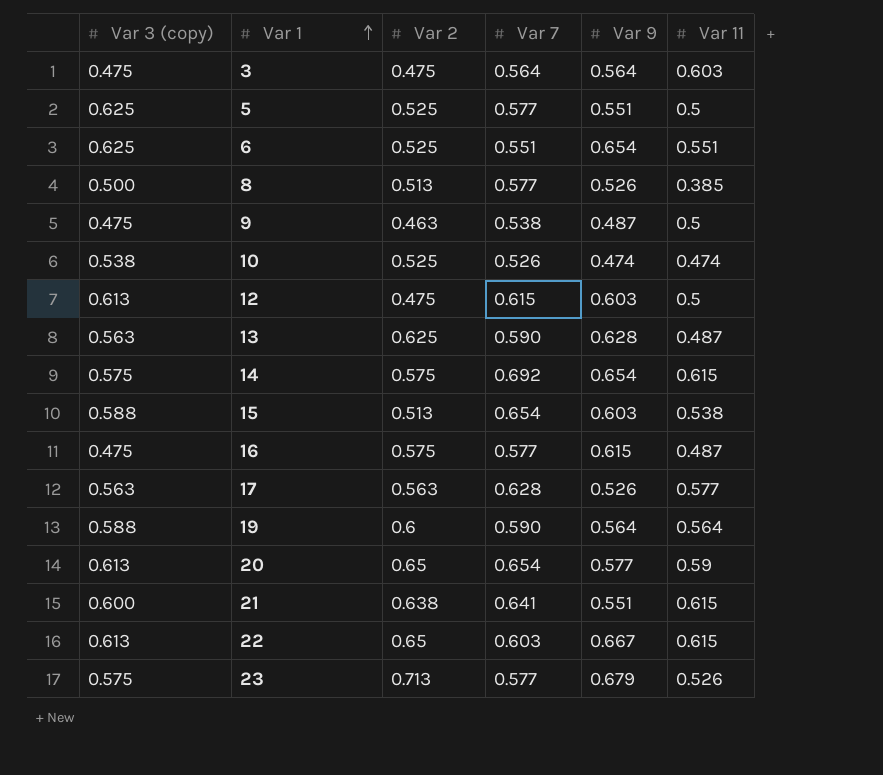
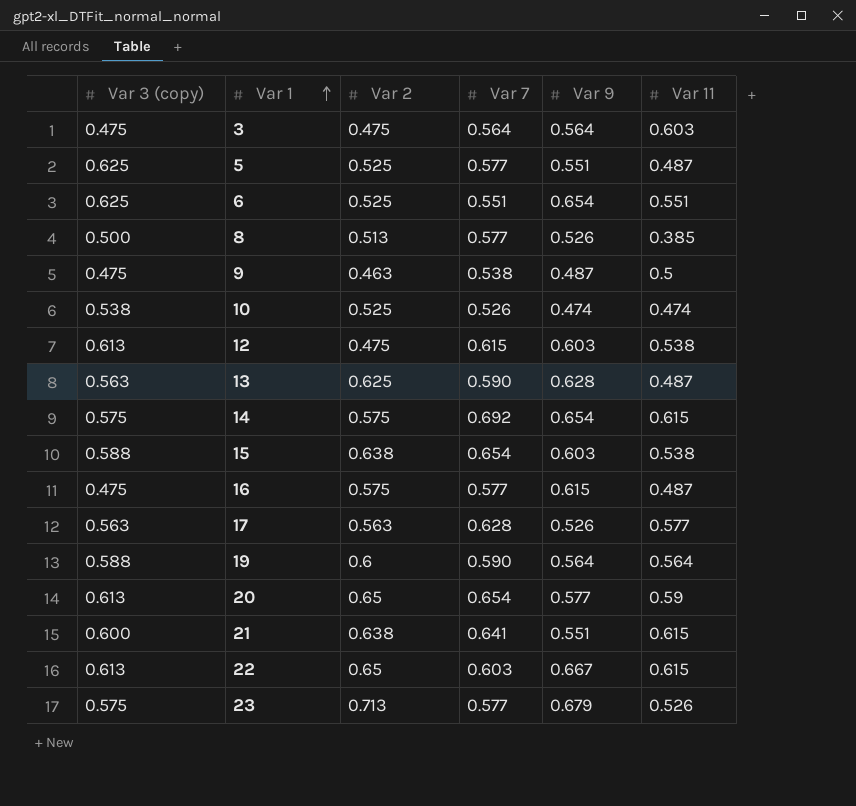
5 | Var 11: 0.5 -> 0.487
12 | Var 11: 0.5 -> 0.538
15 | Var 2: 0.513 -> 0.638

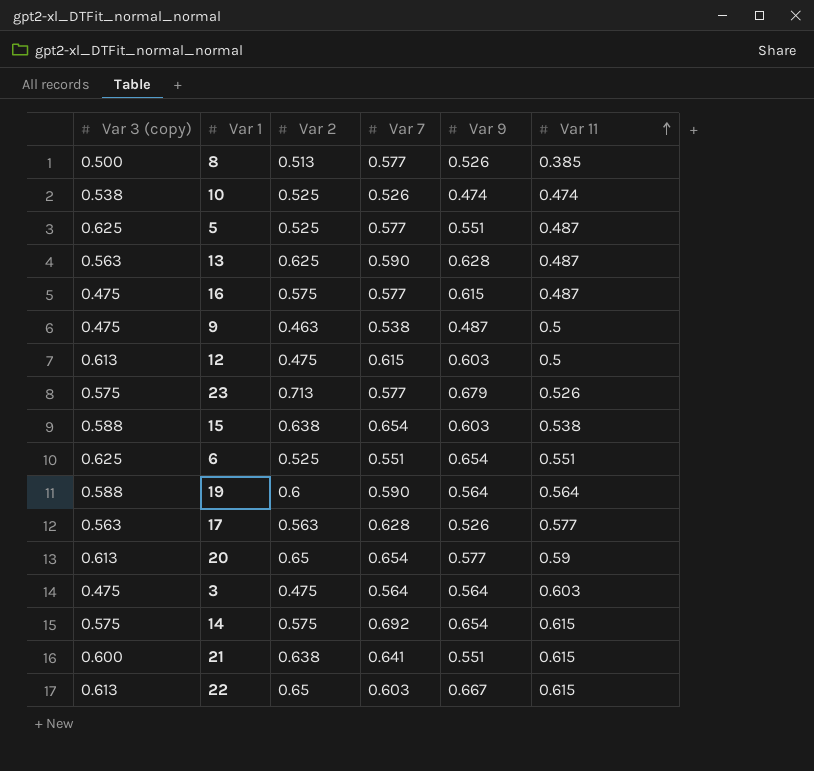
row order: Var 1 ascending -> Var 11 ascending
12 | Var 11: 0.538 -> 0.5

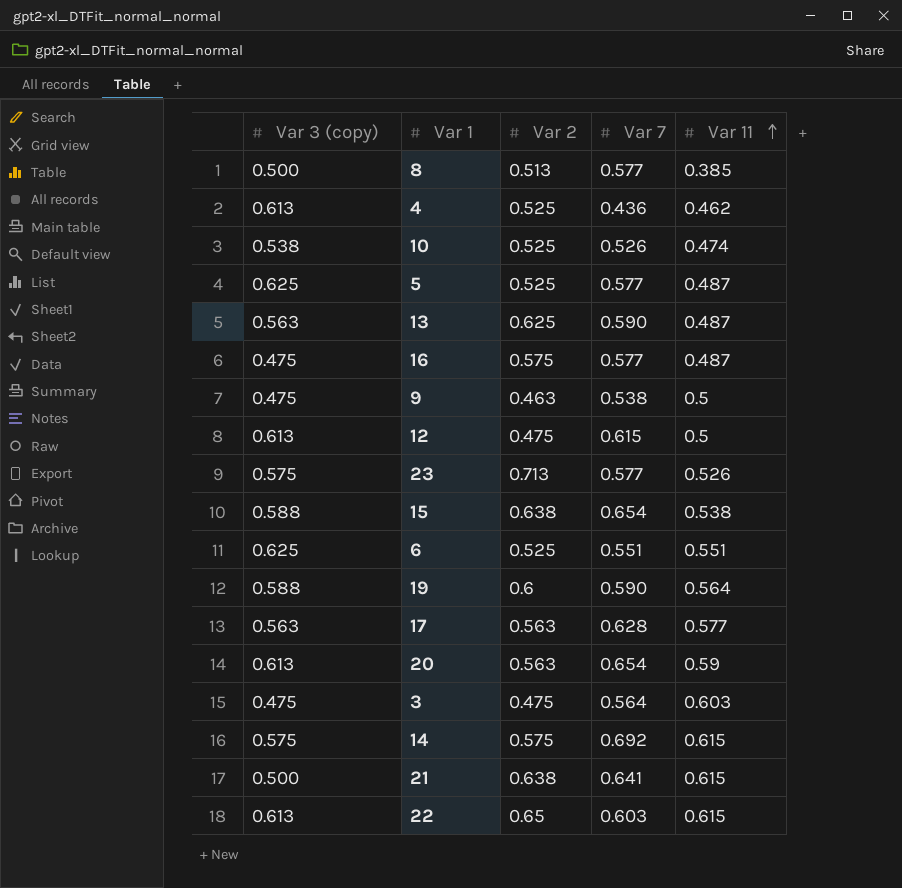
column Var 9 | position: 5 -> none
row 4: none -> 0.613 | 0.525 | 0.436 | 0.462
20 | Var 2: 0.65 -> 0.563
21 | Var 3 (copy): 0.600 -> 0.500

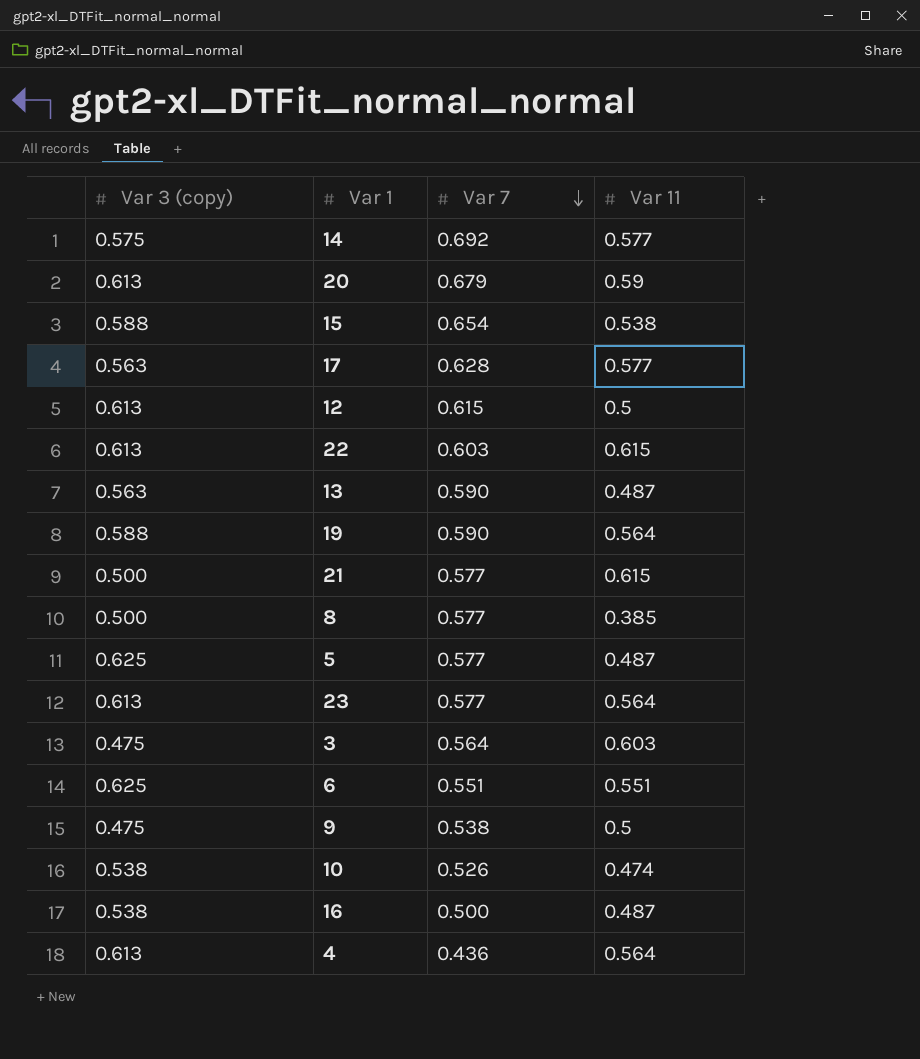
row order: Var 11 ascending -> Var 7 descending
column Var 2 | position: 3 -> none
14 | Var 11: 0.615 -> 0.577
20 | Var 7: 0.654 -> 0.679
21 | Var 7: 0.641 -> 0.577
23 | Var 3 (copy): 0.575 -> 0.613
23 | Var 11: 0.526 -> 0.564
16 | Var 3 (copy): 0.475 -> 0.538
16 | Var 7: 0.577 -> 0.500
4 | Var 11: 0.462 -> 0.564

